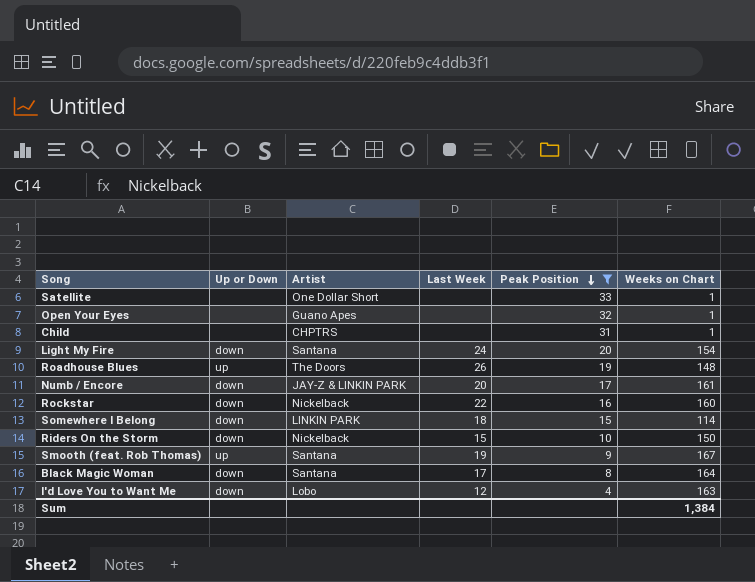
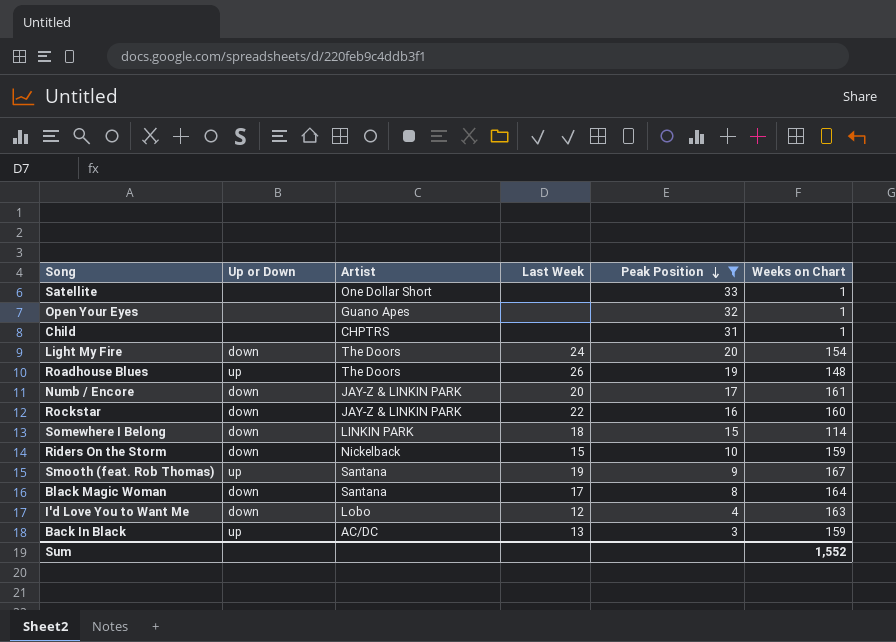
Light My Fire | Artist: Santana -> The Doors
Rockstar | Artist: Nickelback -> JAY-Z & LINKIN PARK
Riders On the Storm | Weeks on Chart: 150 -> 159
row Back In Black: none -> up | AC/DC | 13 | 3 | 159
Sum | Weeks on Chart: 1,384 -> 1,552

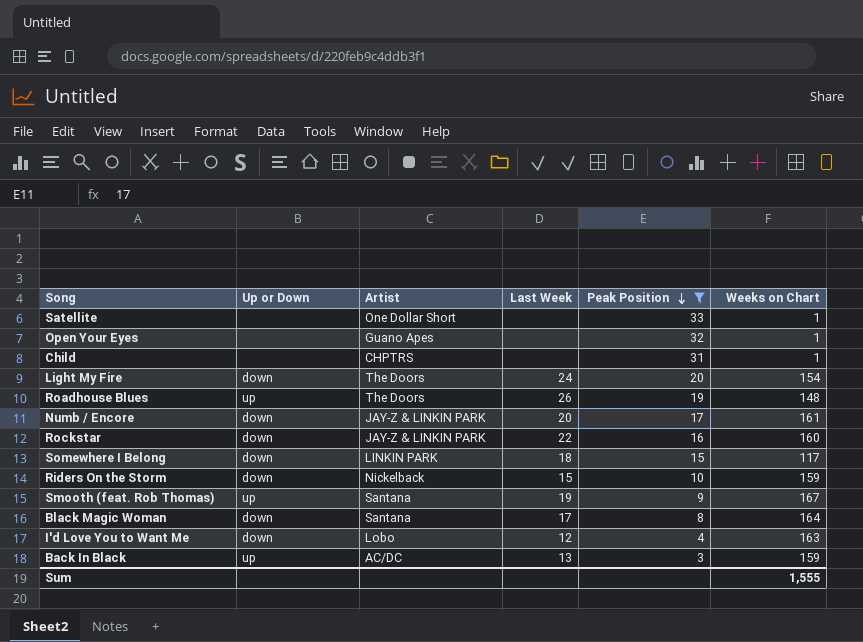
Somewhere I Belong | Weeks on Chart: 114 -> 117
Sum | Weeks on Chart: 1,552 -> 1,555

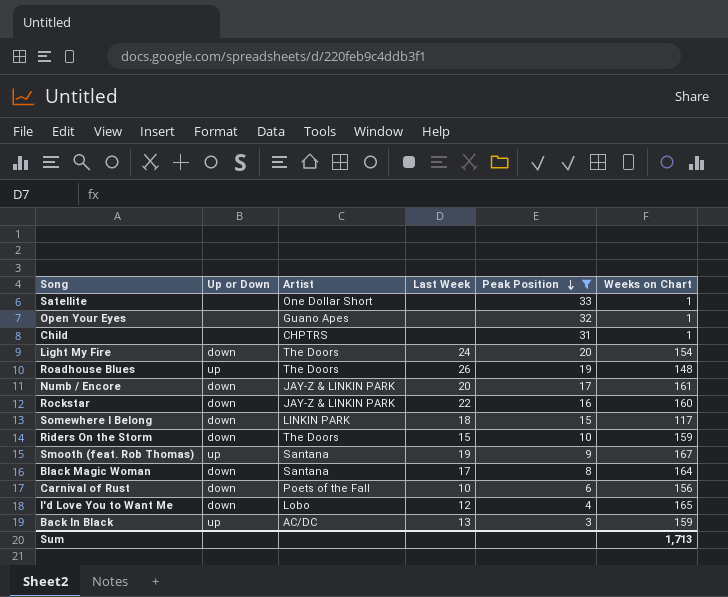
Riders On the Storm | Artist: Nickelback -> The Doors
row Carnival of Rust: none -> down | Poets of the Fall | 10 | 6 | 156
I'd Love You to Want Me | Weeks on Chart: 163 -> 165
Sum | Weeks on Chart: 1,555 -> 1,713

